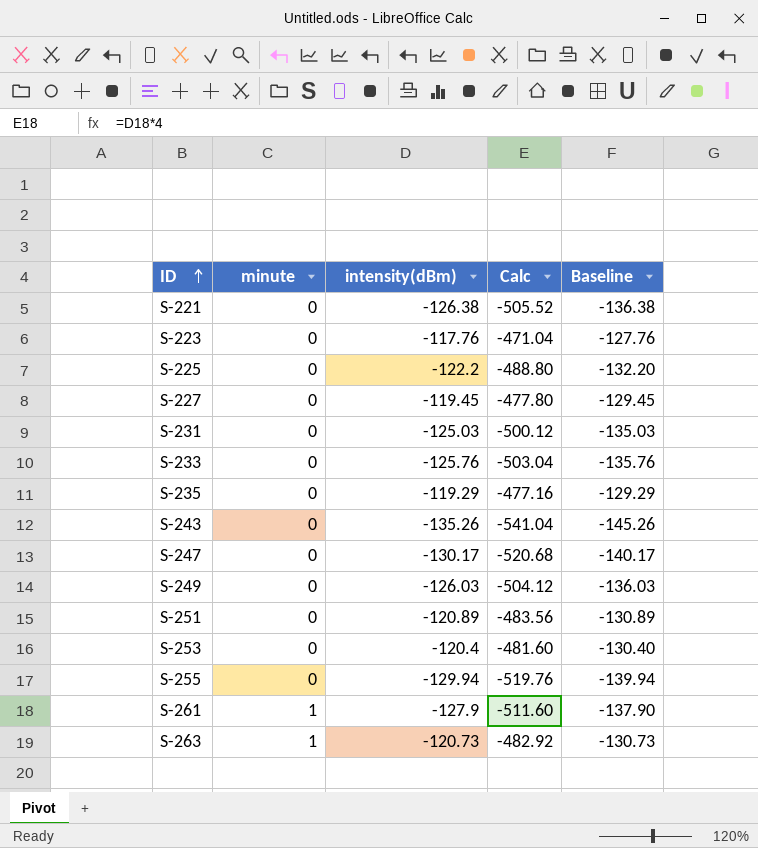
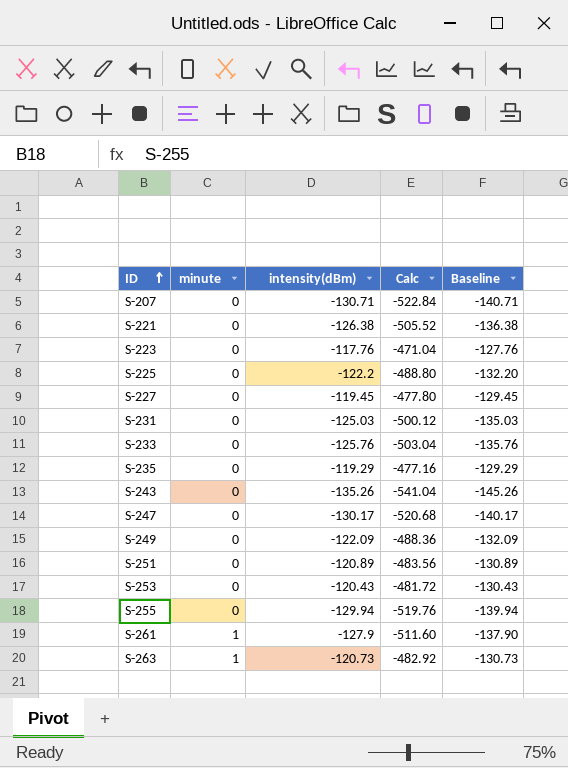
row S-207: none -> 0 | -130.71 | -522.84 | -140.71
S-249 | intensity(dBm): -126.03 -> -122.09
S-249 | Calc: -504.12 -> -488.36
S-249 | Baseline: -136.03 -> -132.09
S-253 | intensity(dBm): -120.4 -> -120.43
S-253 | Calc: -481.60 -> -481.72
S-253 | Baseline: -130.40 -> -130.43

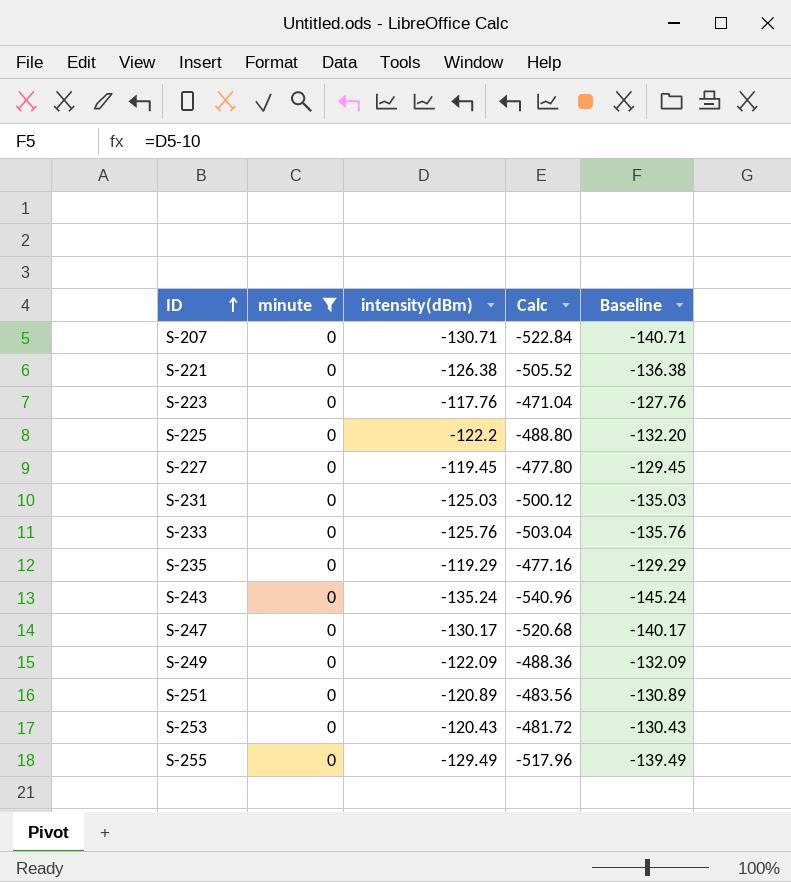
filter: none -> minute = 0
S-243 | intensity(dBm): -135.26 -> -135.24
S-243 | Calc: -541.04 -> -540.96
S-243 | Baseline: -145.26 -> -145.24
S-255 | intensity(dBm): -129.94 -> -129.49
S-255 | Calc: -519.76 -> -517.96
S-255 | Baseline: -139.94 -> -139.49

